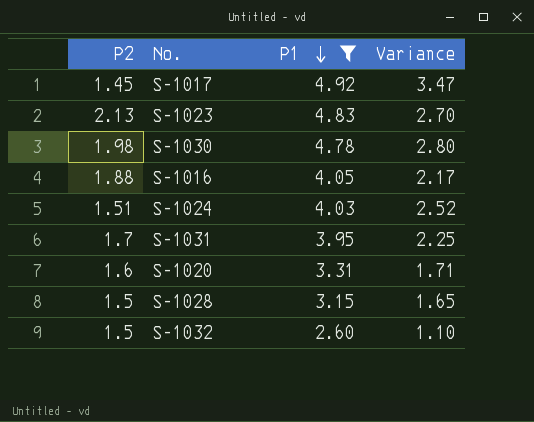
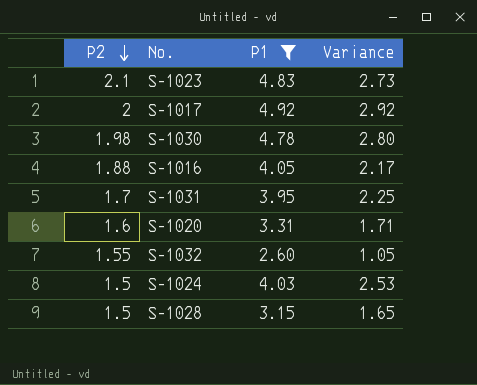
row order: P1 descending -> P2 descending
S-1023 | P2: 2.13 -> 2.1
S-1023 | Variance: 2.70 -> 2.73
S-1017 | P2: 1.45 -> 2
S-1017 | Variance: 3.47 -> 2.92
S-1032 | P2: 1.5 -> 1.55
S-1032 | Variance: 1.10 -> 1.05
S-1024 | P2: 1.51 -> 1.5
S-1024 | Variance: 2.52 -> 2.53

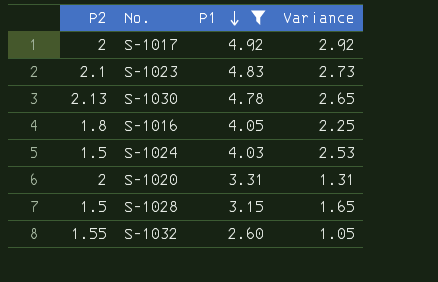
row order: P2 descending -> P1 descending
row S-1031: 1.7 | 3.95 | 2.25 -> none
S-1030 | P2: 1.98 -> 2.13
S-1030 | Variance: 2.80 -> 2.65
S-1016 | P2: 1.88 -> 1.8
S-1016 | Variance: 2.17 -> 2.25
S-1020 | P2: 1.6 -> 2
S-1020 | Variance: 1.71 -> 1.31

